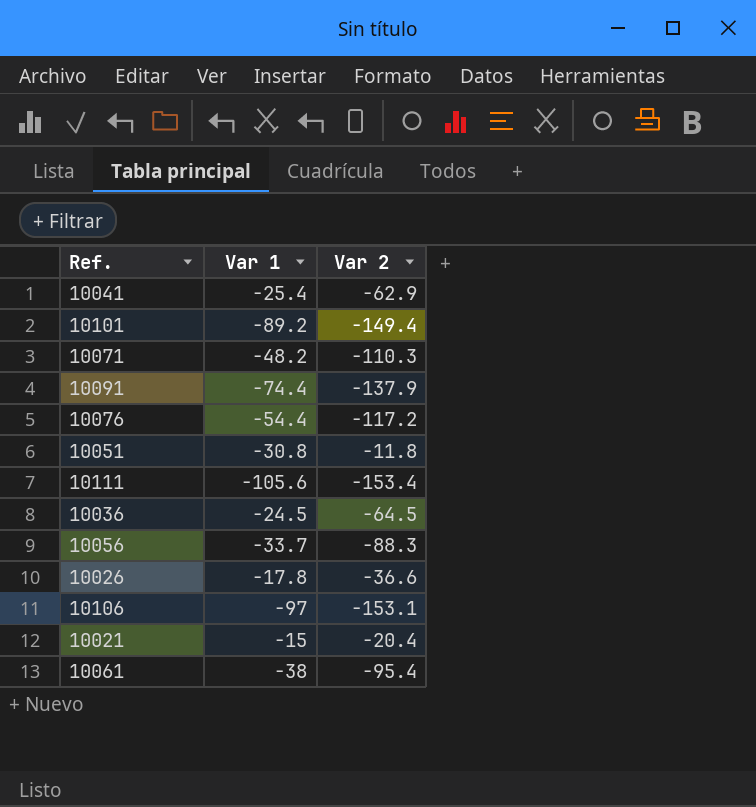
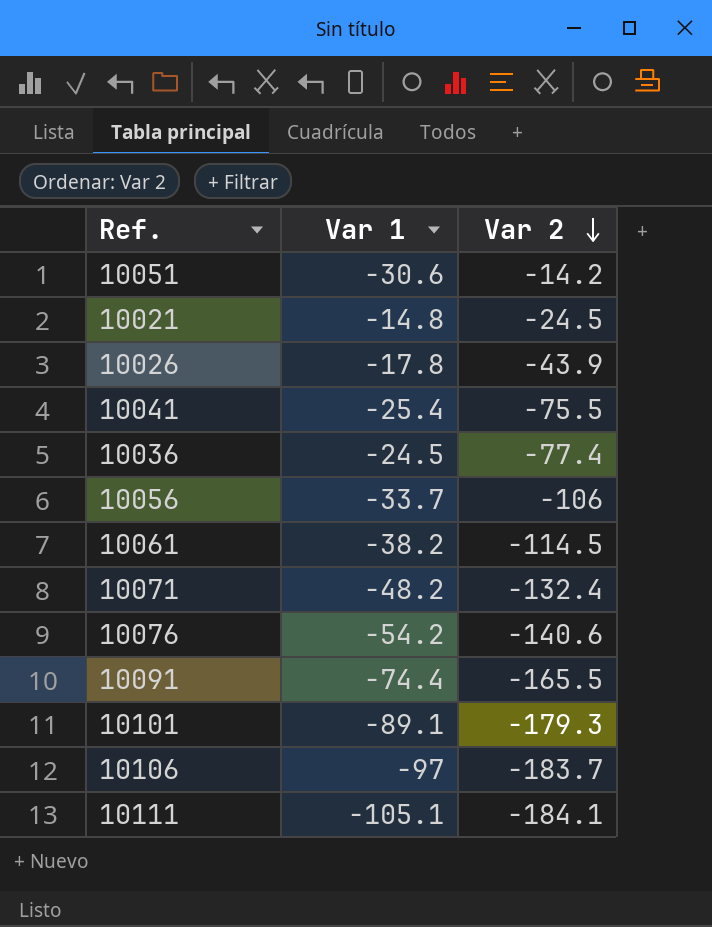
row order: none -> Var 2 descending
10051 | Var 1: -30.8 -> -30.6
10051 | Var 2: -11.8 -> -14.2
10021 | Var 1: -15 -> -14.8
10021 | Var 2: -20.4 -> -24.5
10026 | Var 2: -36.6 -> -43.9
10041 | Var 2: -62.9 -> -75.5
10036 | Var 2: -64.5 -> -77.4
10056 | Var 2: -88.3 -> -106
10061 | Var 1: -38 -> -38.2
10061 | Var 2: -95.4 -> -114.5
10071 | Var 2: -110.3 -> -132.4
10076 | Var 1: -54.4 -> -54.2
10076 | Var 2: -117.2 -> -140.6
10091 | Var 2: -137.9 -> -165.5
10101 | Var 1: -89.2 -> -89.1
10101 | Var 2: -149.4 -> -179.3
10106 | Var 2: -153.1 -> -183.7
10111 | Var 1: -105.6 -> -105.1
10111 | Var 2: -153.4 -> -184.1

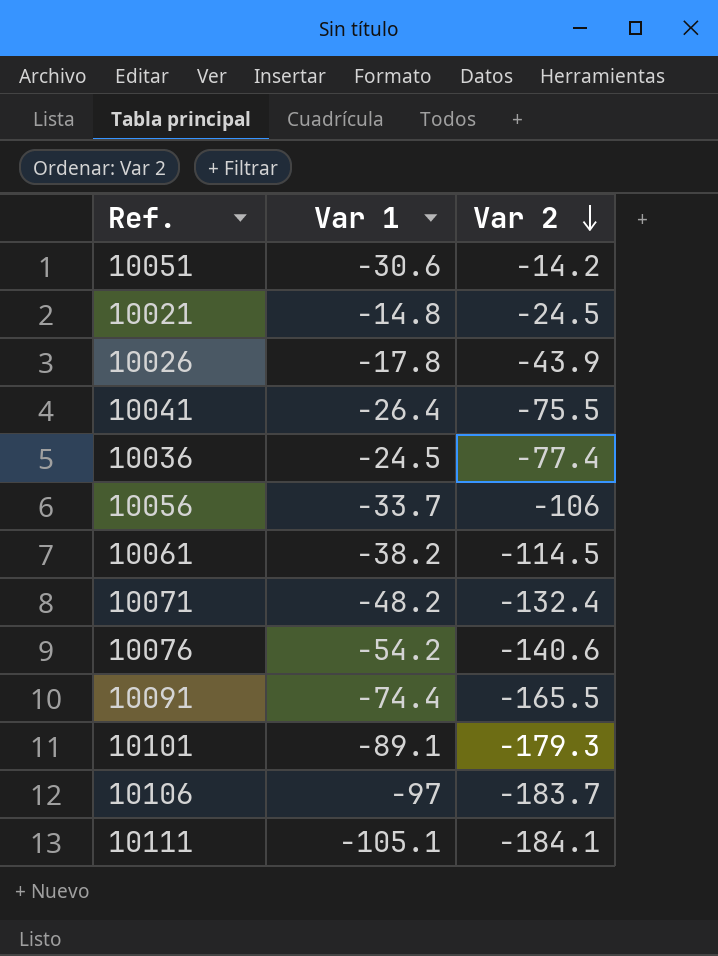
10041 | Var 1: -25.4 -> -26.4

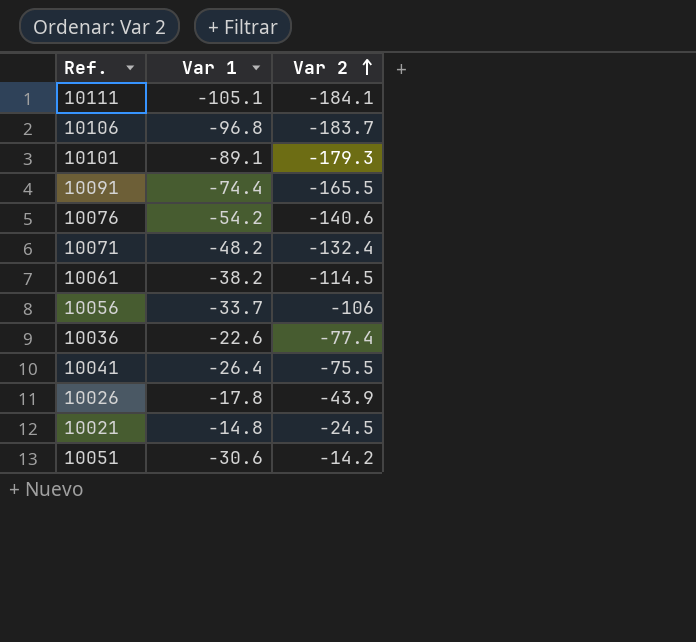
row order: Var 2 descending -> Var 2 ascending
10106 | Var 1: -97 -> -96.8
10036 | Var 1: -24.5 -> -22.6

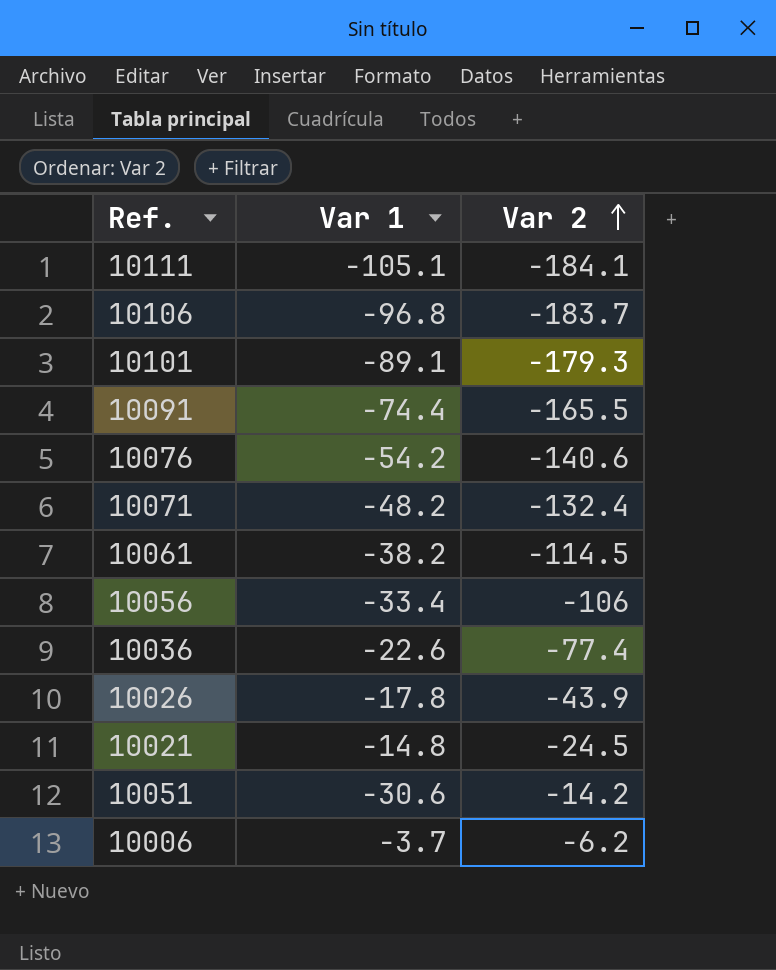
row 10041: -26.4 | -75.5 -> none
10056 | Var 1: -33.7 -> -33.4
row 10006: none -> -3.7 | -6.2

